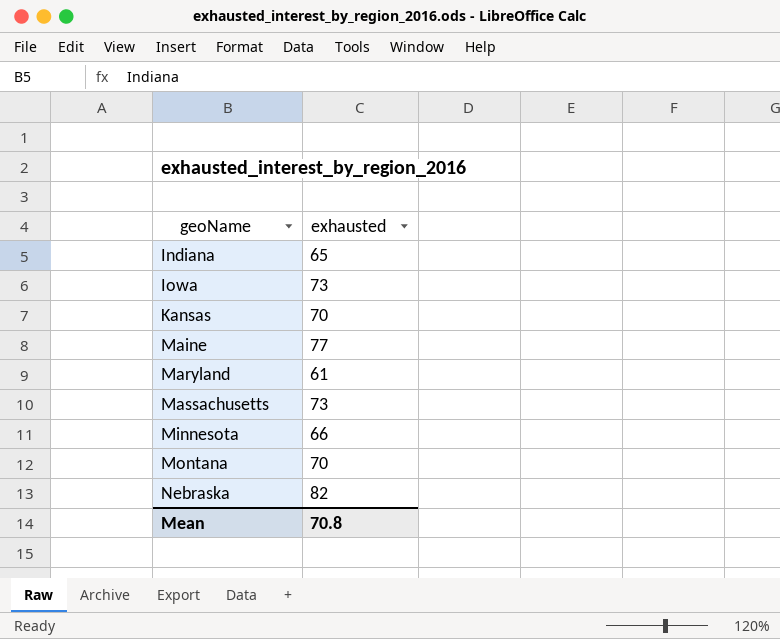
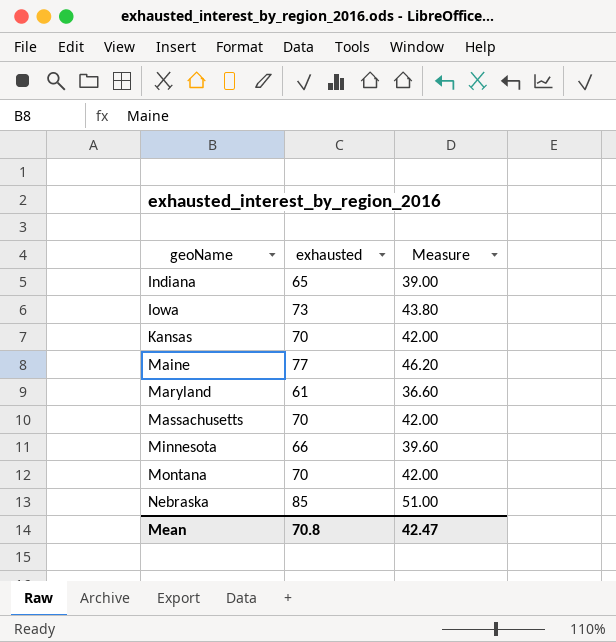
column Measure | formula: none -> [exhausted] * 0.6
Massachusetts | exhausted: 73 -> 70
Nebraska | exhausted: 82 -> 85

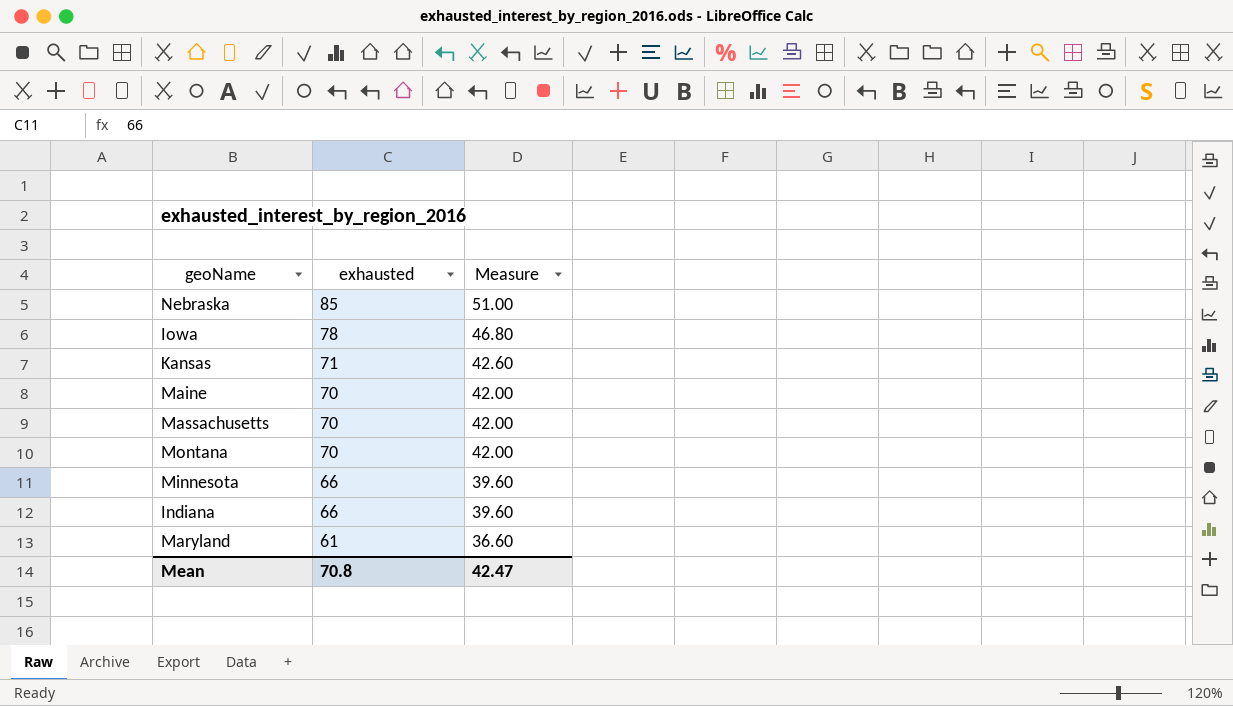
row order: geoName ascending -> exhausted descending
Iowa | exhausted: 73 -> 78
Iowa | Measure: 43.80 -> 46.80
Kansas | exhausted: 70 -> 71
Kansas | Measure: 42.00 -> 42.60
Maine | exhausted: 77 -> 70
Maine | Measure: 46.20 -> 42.00
Indiana | exhausted: 65 -> 66
Indiana | Measure: 39.00 -> 39.60

